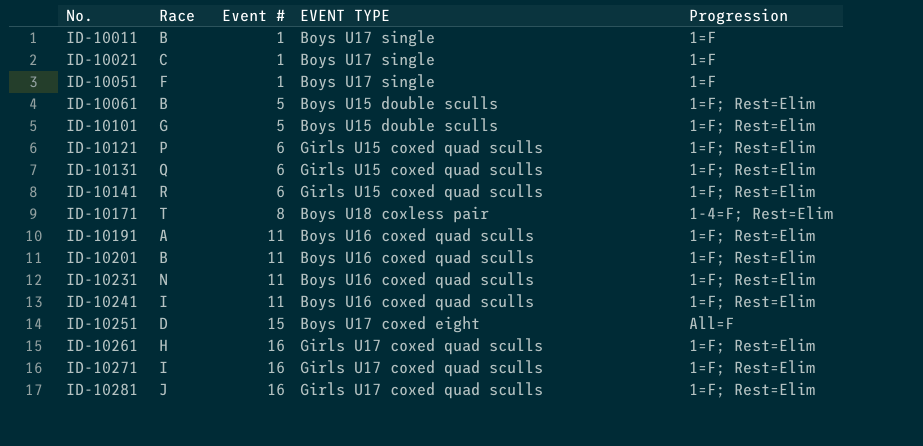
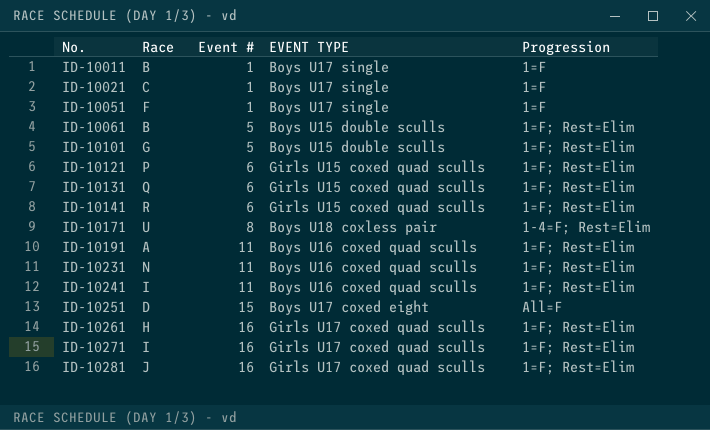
row ID-10201: B | 11 | Boys U16 coxed quad sculls | 1=F; Rest=Elim -> none
ID-10171 | Race: T -> U

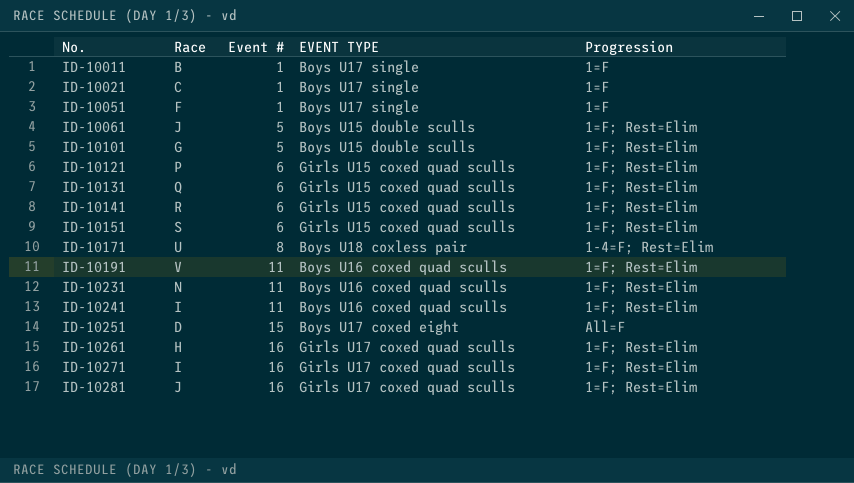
ID-10061 | Race: B -> J
row ID-10151: none -> S | 6 | Girls U15 coxed quad sculls | 1=F; Rest=Elim
ID-10191 | Race: A -> V

